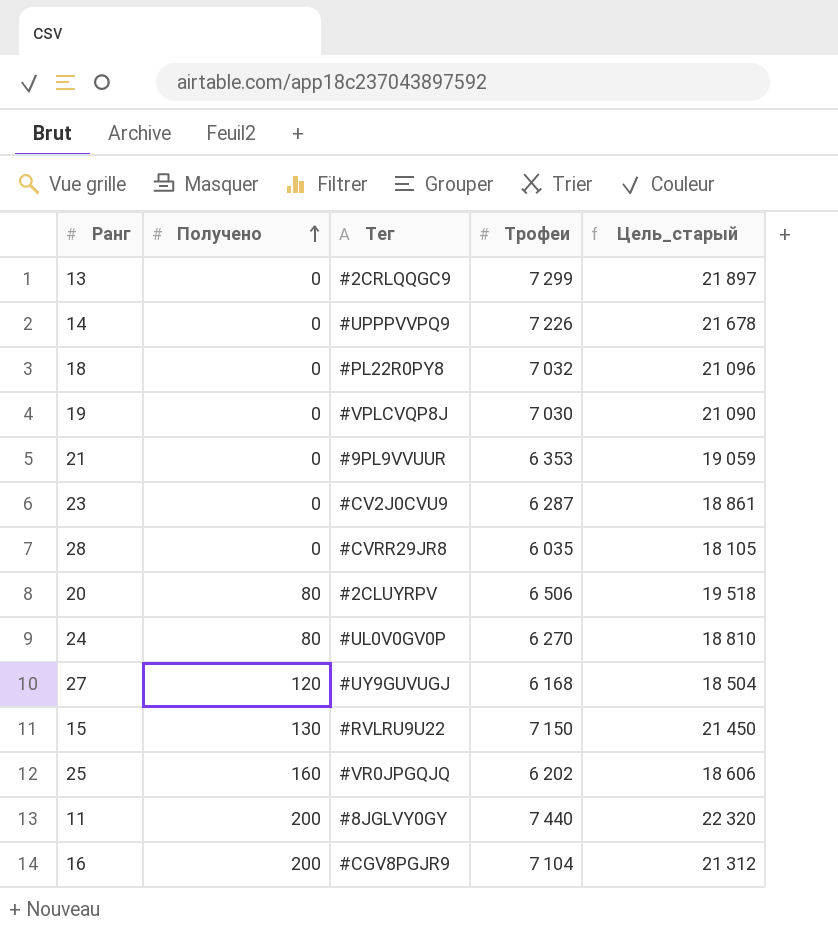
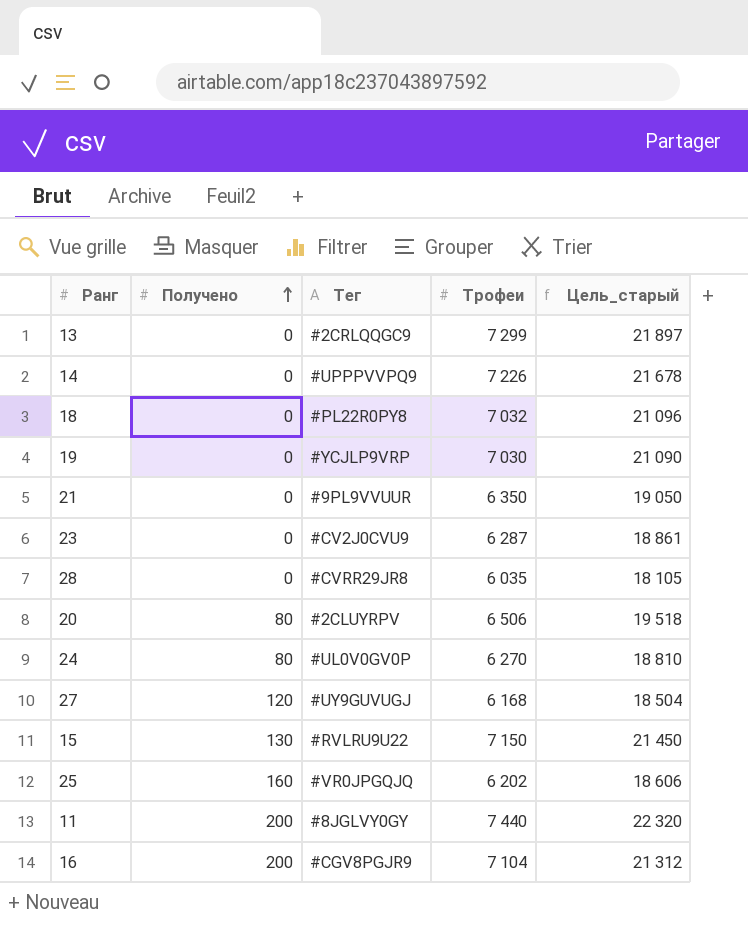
19 | Тег: #VPLCVQP8J -> #YCJLP9VRP
21 | Трофеи: 6 353 -> 6 350
21 | Цель_старый: 19 059 -> 19 050

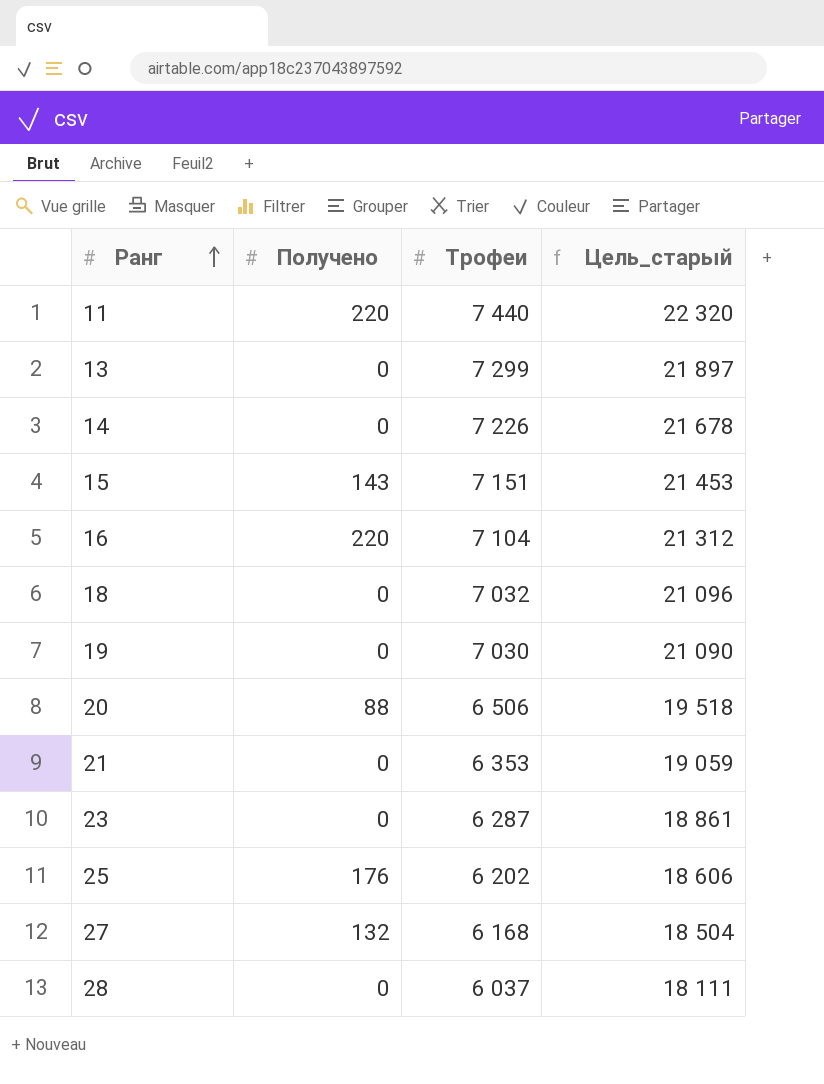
row order: Получено ascending -> Ранг ascending
column Тег | position: 3 -> none
row 24: 80 | #UL0V0GV0P | 6 270 | 18 810 -> none
11 | Получено: 200 -> 220
15 | Получено: 130 -> 143
15 | Трофеи: 7 150 -> 7 151
15 | Цель_старый: 21 450 -> 21 453
16 | Получено: 200 -> 220
20 | Получено: 80 -> 88
21 | Трофеи: 6 350 -> 6 353
21 | Цель_старый: 19 050 -> 19 059
25 | Получено: 160 -> 176
27 | Получено: 120 -> 132
28 | Трофеи: 6 035 -> 6 037
28 | Цель_старый: 18 105 -> 18 111

